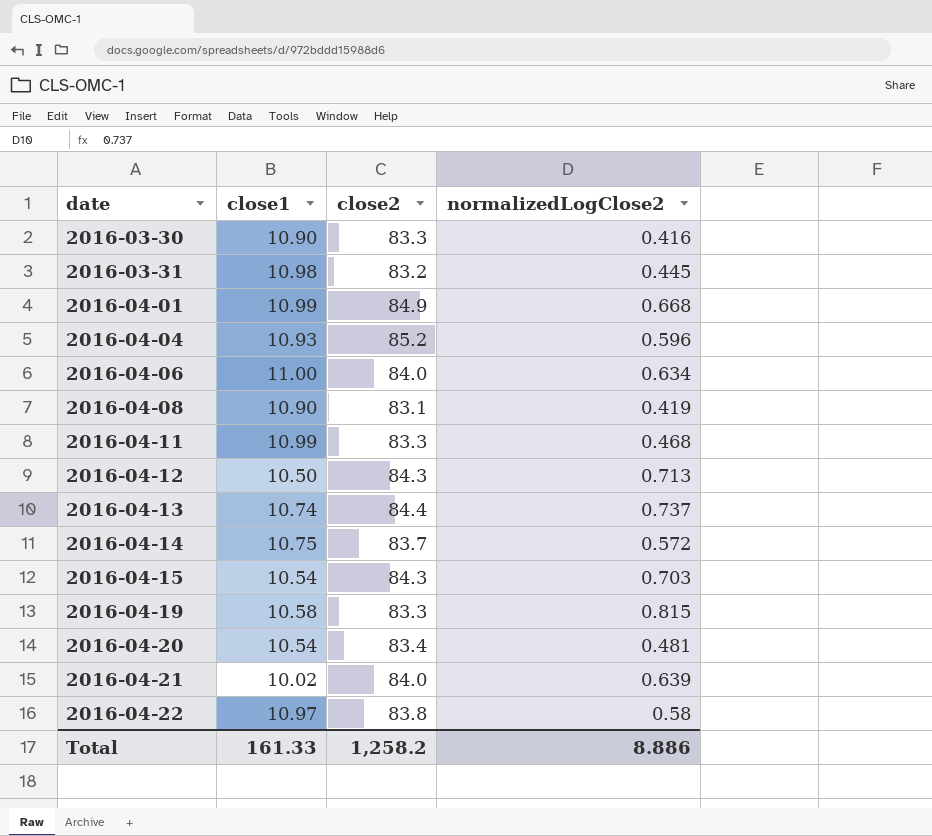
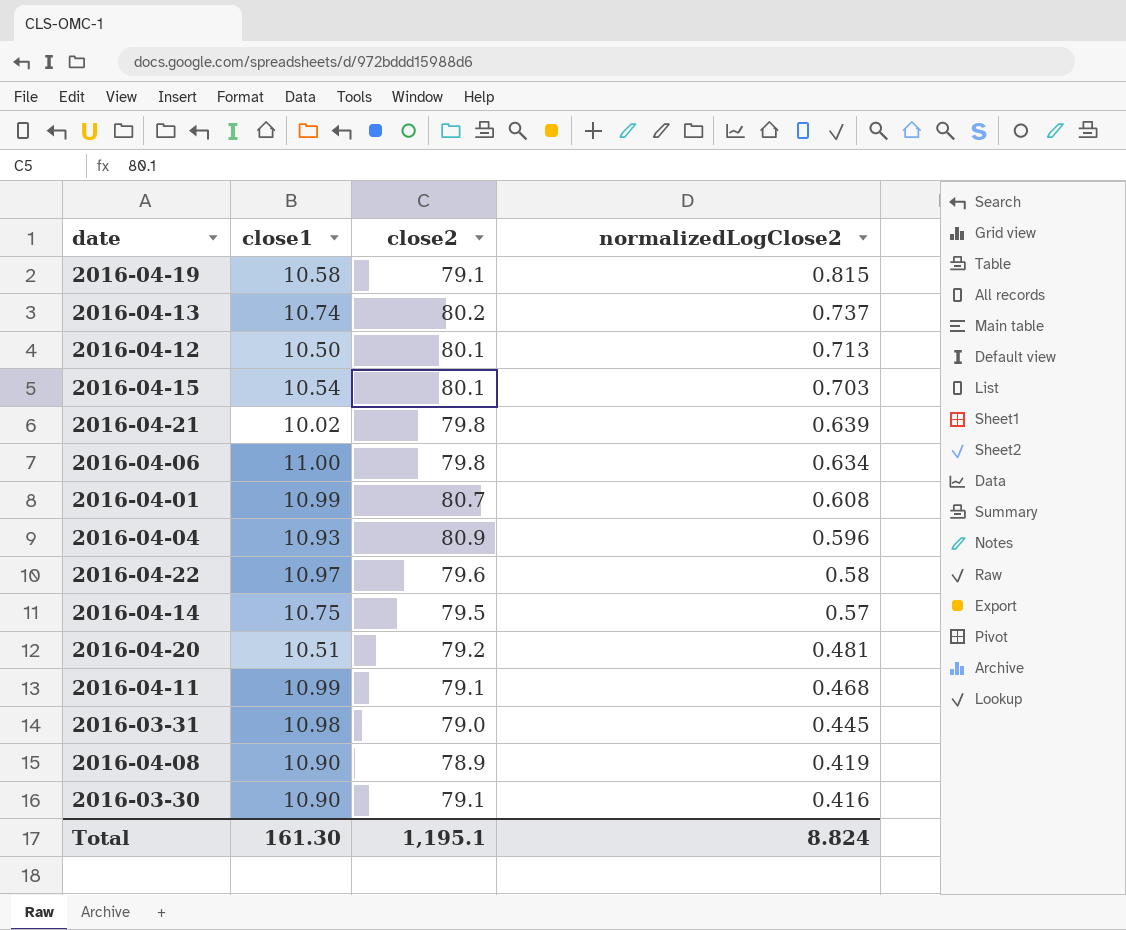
row order: date ascending -> normalizedLogClose2 descending
2016-04-19 | close2: 83.3 -> 79.1
2016-04-13 | close2: 84.4 -> 80.2
2016-04-12 | close2: 84.3 -> 80.1
2016-04-15 | close2: 84.3 -> 80.1
2016-04-21 | close2: 84.0 -> 79.8
2016-04-06 | close2: 84.0 -> 79.8
2016-04-01 | close2: 84.9 -> 80.7
2016-04-01 | normalizedLogClose2: 0.668 -> 0.608
2016-04-04 | close2: 85.2 -> 80.9
2016-04-22 | close2: 83.8 -> 79.6
2016-04-14 | close2: 83.7 -> 79.5
2016-04-14 | normalizedLogClose2: 0.572 -> 0.57
2016-04-20 | close1: 10.54 -> 10.51
2016-04-20 | close2: 83.4 -> 79.2
2016-04-11 | close2: 83.3 -> 79.1
2016-03-31 | close2: 83.2 -> 79.0
2016-04-08 | close2: 83.1 -> 78.9
2016-03-30 | close2: 83.3 -> 79.1
Total | close1: 161.33 -> 161.30
Total | close2: 1,258.2 -> 1,195.1
Total | normalizedLogClose2: 8.886 -> 8.824

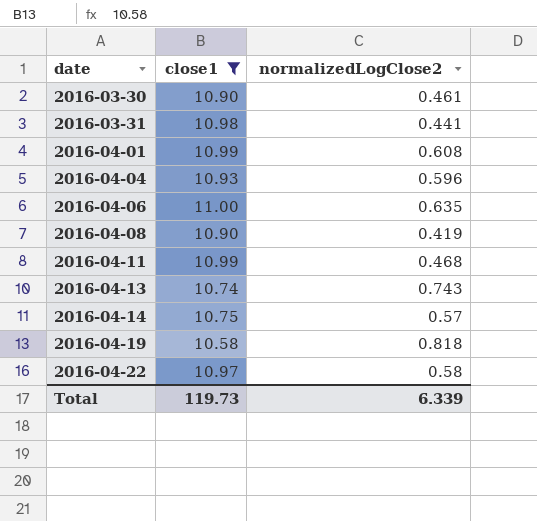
filter: none -> close1 >= 10.58
row order: normalizedLogClose2 descending -> date ascending
column close2 | position: 3 -> none
2016-03-30 | normalizedLogClose2: 0.416 -> 0.461
2016-03-31 | normalizedLogClose2: 0.445 -> 0.441
2016-04-06 | normalizedLogClose2: 0.634 -> 0.635
2016-04-13 | normalizedLogClose2: 0.737 -> 0.743
2016-04-19 | normalizedLogClose2: 0.815 -> 0.818
Total | close1: 161.30 -> 119.73
Total | normalizedLogClose2: 8.824 -> 6.339

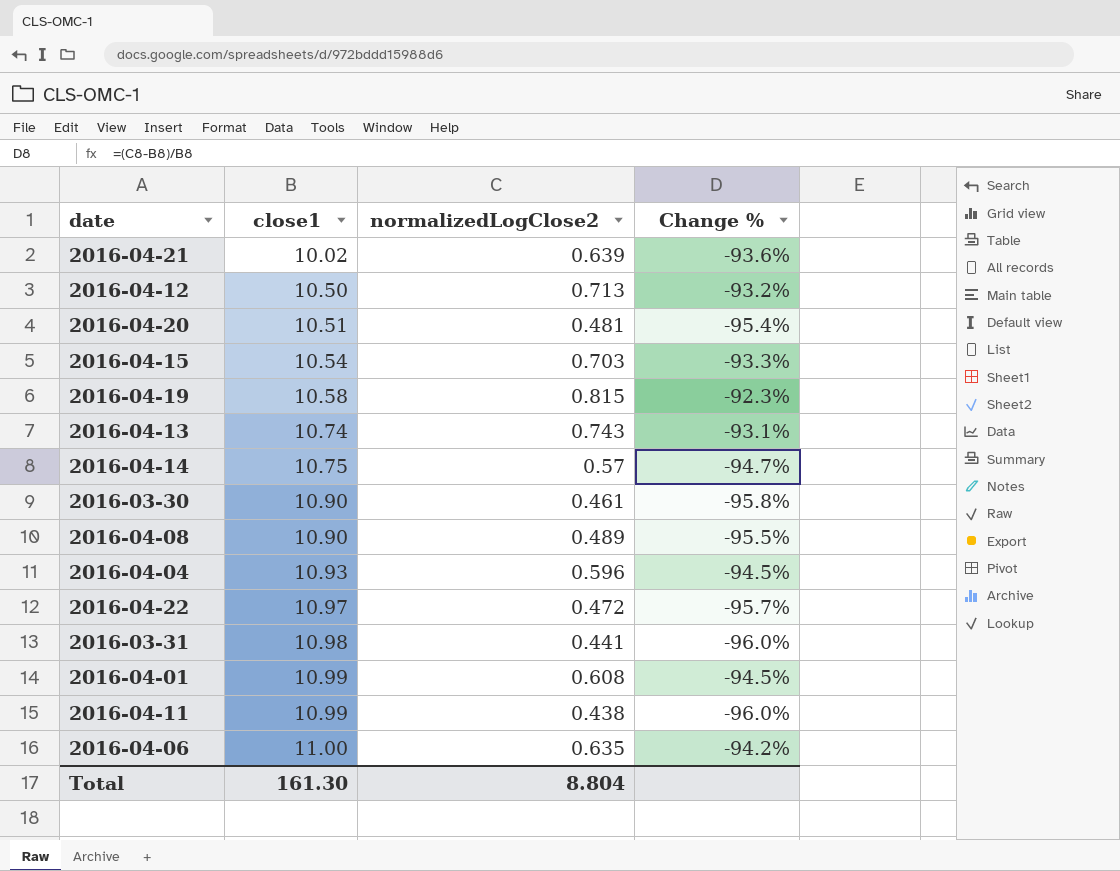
filter: close1 >= 10.58 -> none
row order: date ascending -> close1 ascending
column Change % | formula: none -> ([normalizedLogClose2] - [close1]) / [close1]
2016-04-19 | normalizedLogClose2: 0.818 -> 0.815
2016-04-08 | normalizedLogClose2: 0.419 -> 0.489
2016-04-22 | normalizedLogClose2: 0.58 -> 0.472
2016-04-11 | normalizedLogClose2: 0.468 -> 0.438
Total | close1: 119.73 -> 161.30
Total | normalizedLogClose2: 6.339 -> 8.804

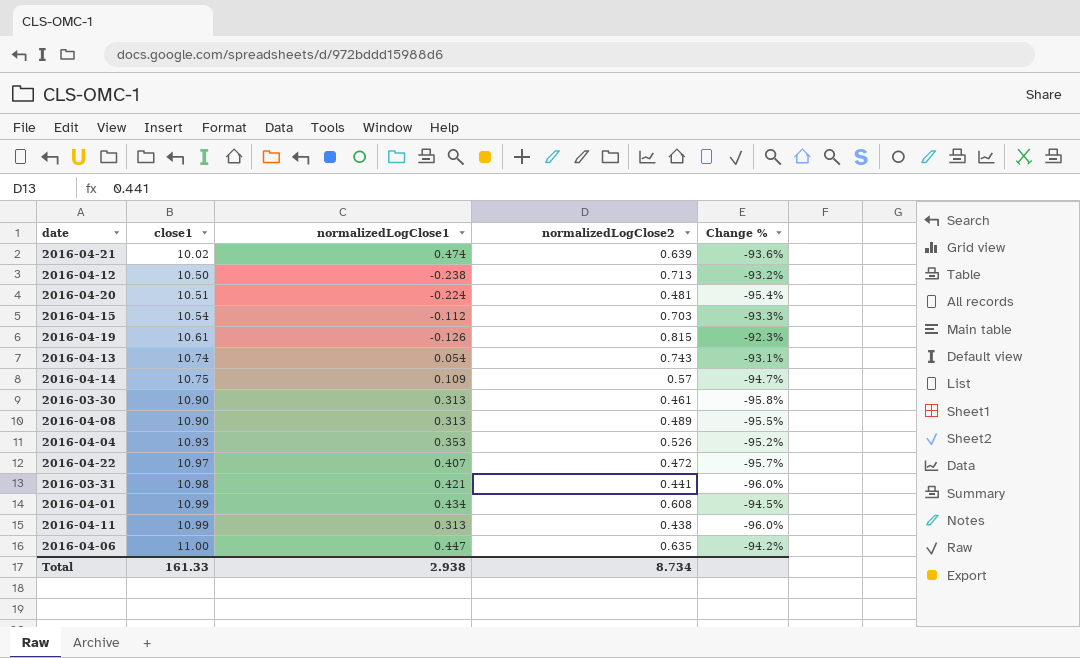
column normalizedLogClose1 | position: none -> 3
2016-04-19 | close1: 10.58 -> 10.61
2016-04-04 | normalizedLogClose2: 0.596 -> 0.526
2016-04-04 | Change %: -94.5% -> -95.2%
Total | close1: 161.30 -> 161.33
Total | normalizedLogClose2: 8.804 -> 8.734

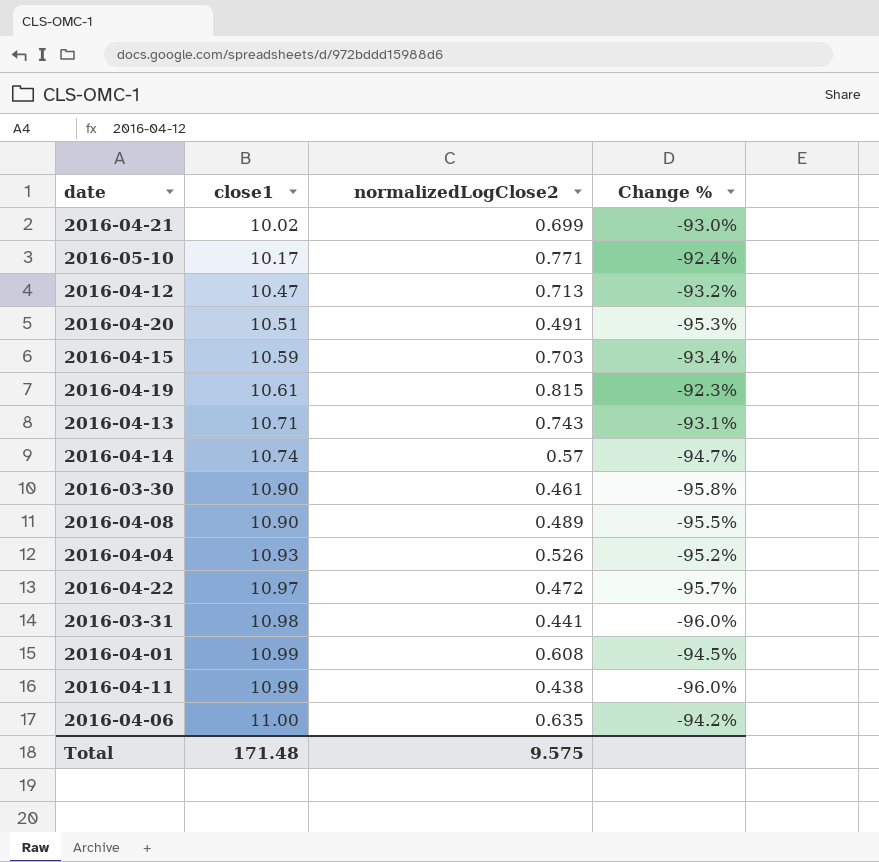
column normalizedLogClose1 | position: 3 -> none
2016-04-21 | normalizedLogClose2: 0.639 -> 0.699
2016-04-21 | Change %: -93.6% -> -93.0%
row 2016-05-10: none -> 10.17 | 0.771 | -92.4%
2016-04-12 | close1: 10.50 -> 10.47
2016-04-20 | normalizedLogClose2: 0.481 -> 0.491
2016-04-20 | Change %: -95.4% -> -95.3%
2016-04-15 | close1: 10.54 -> 10.59
2016-04-15 | Change %: -93.3% -> -93.4%
2016-04-13 | close1: 10.74 -> 10.71
2016-04-14 | close1: 10.75 -> 10.74
Total | close1: 161.33 -> 171.48
Total | normalizedLogClose2: 8.734 -> 9.575

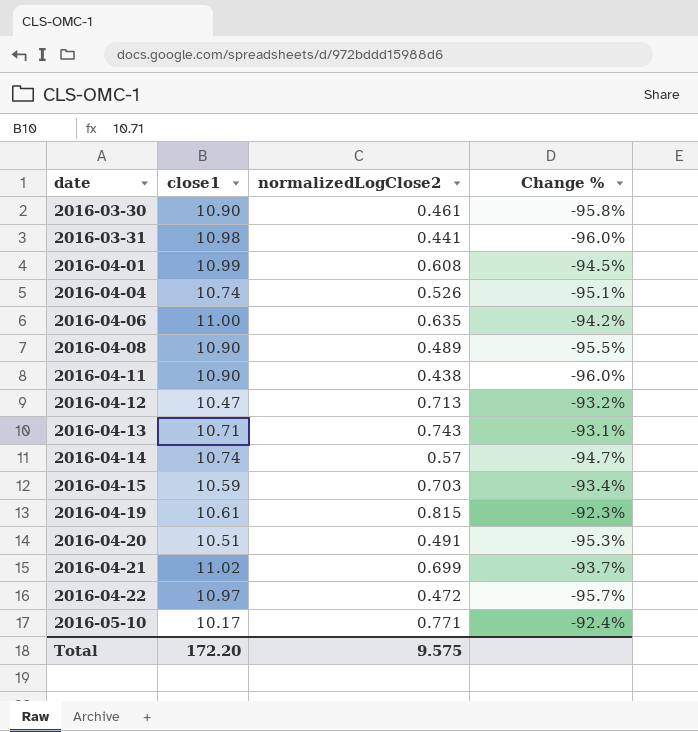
row order: close1 ascending -> date ascending
2016-04-04 | close1: 10.93 -> 10.74
2016-04-04 | Change %: -95.2% -> -95.1%
2016-04-11 | close1: 10.99 -> 10.90
2016-04-21 | close1: 10.02 -> 11.02
2016-04-21 | Change %: -93.0% -> -93.7%
Total | close1: 171.48 -> 172.20

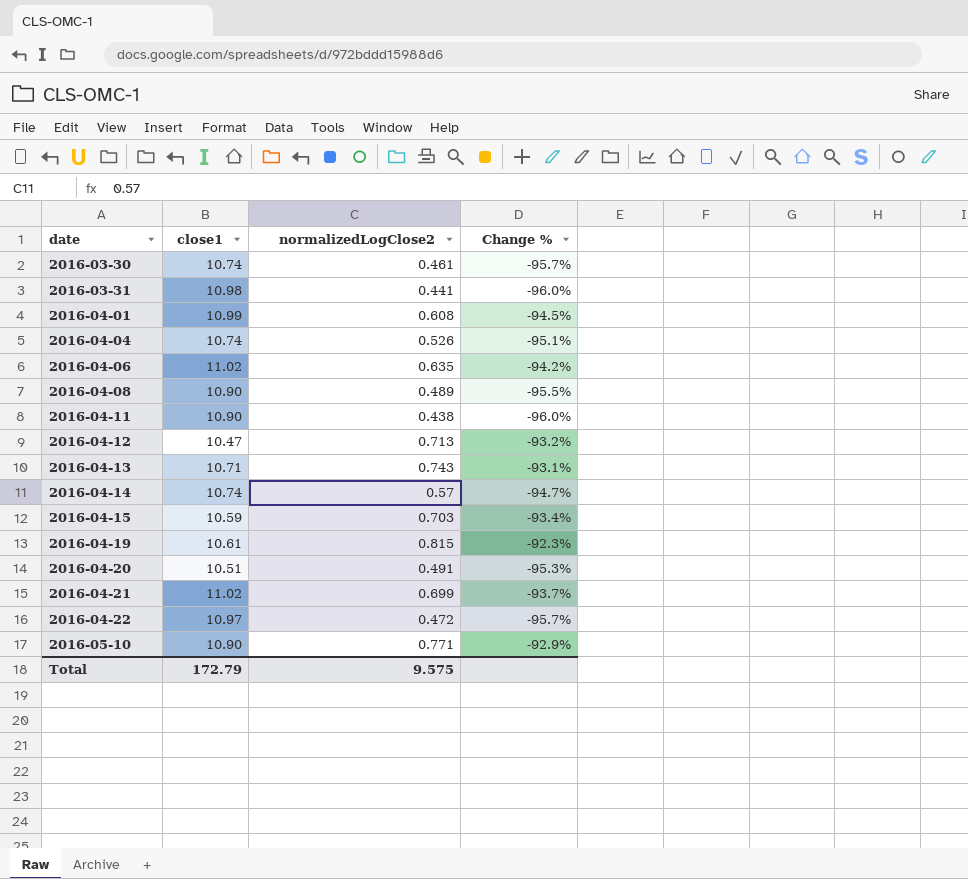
2016-03-30 | close1: 10.90 -> 10.74
2016-03-30 | Change %: -95.8% -> -95.7%
2016-04-06 | close1: 11.00 -> 11.02
2016-05-10 | close1: 10.17 -> 10.90
2016-05-10 | Change %: -92.4% -> -92.9%
Total | close1: 172.20 -> 172.79

